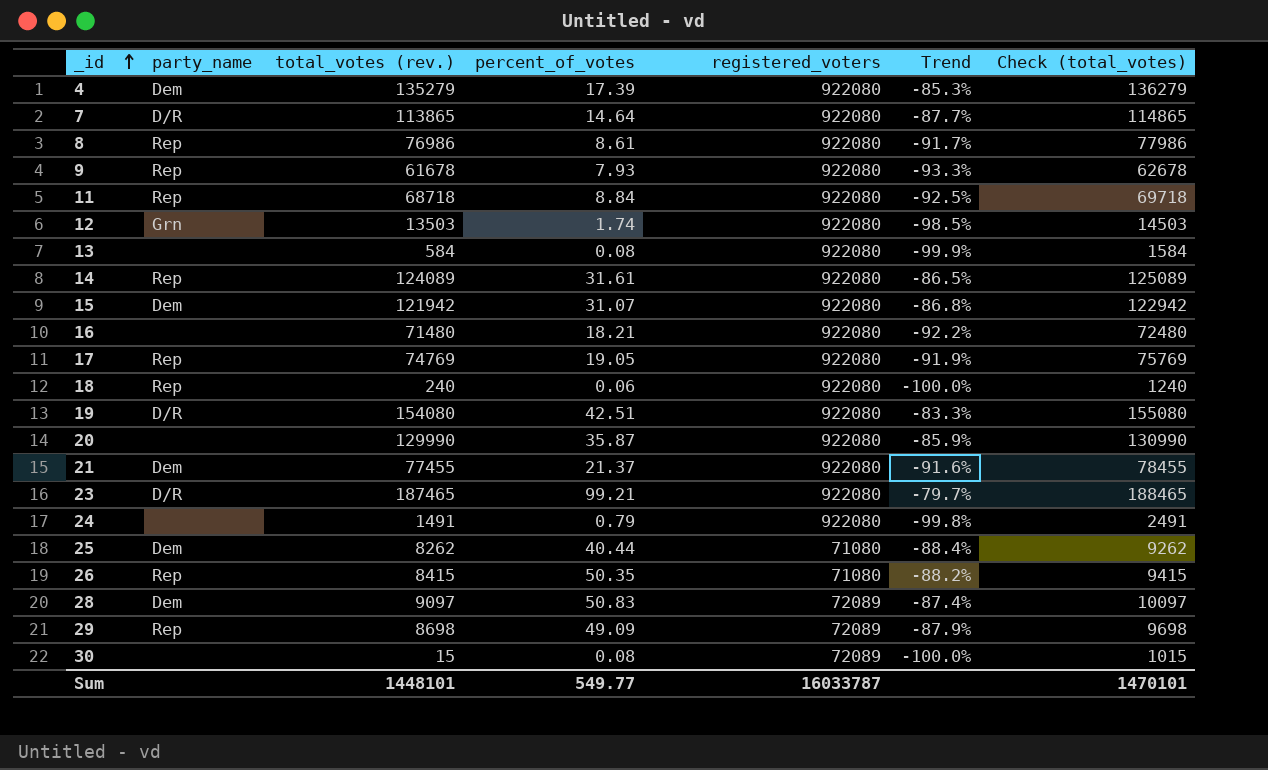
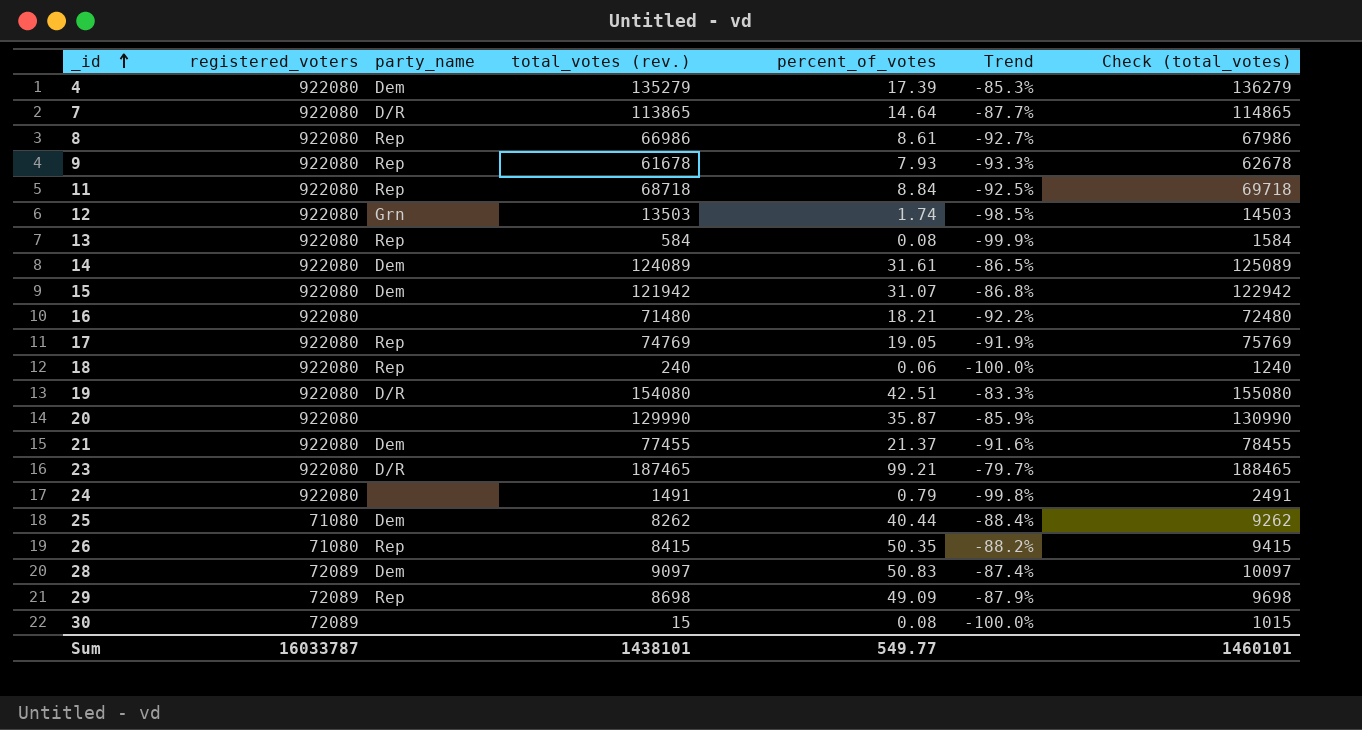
column registered_voters | position: 5 -> 2
8 | total_votes (rev.): 76986 -> 66986
8 | Trend: -91.7% -> -92.7%
8 | Check (total_votes): 77986 -> 67986
13 | party_name: none -> Rep
14 | party_name: Rep -> Dem
Sum | total_votes (rev.): 1448101 -> 1438101
Sum | Check (total_votes): 1470101 -> 1460101

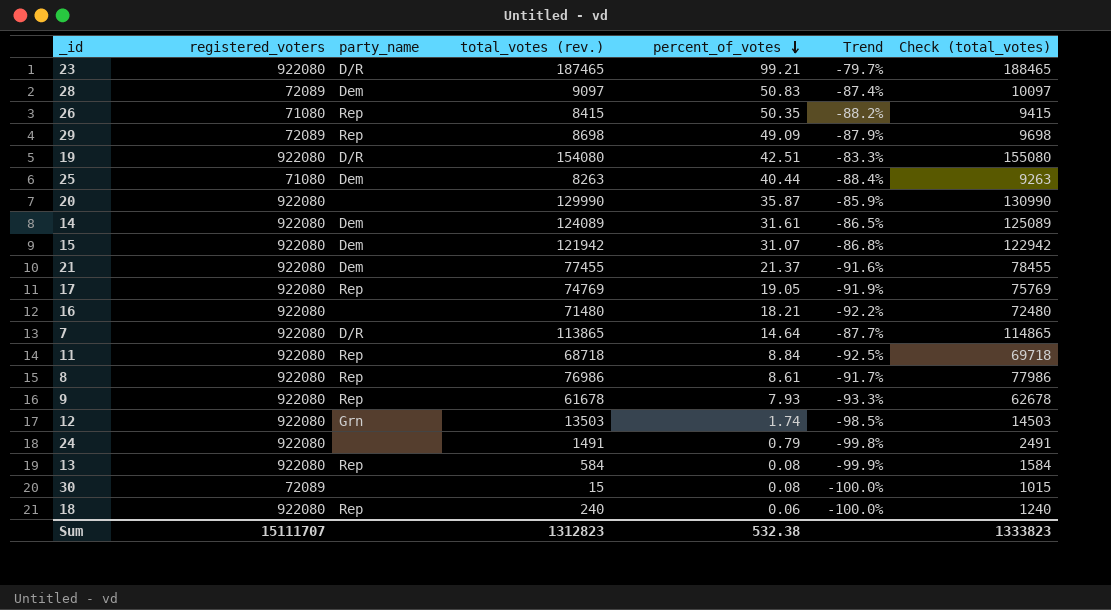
row order: _id ascending -> percent_of_votes descending
row 4: 922080 | Dem | 135279 | 17.39 | -85.3% | 136279 -> none
25 | total_votes (rev.): 8262 -> 8263
25 | Check (total_votes): 9262 -> 9263
8 | total_votes (rev.): 66986 -> 76986
8 | Trend: -92.7% -> -91.7%
8 | Check (total_votes): 67986 -> 77986
Sum | registered_voters: 16033787 -> 15111707
Sum | total_votes (rev.): 1438101 -> 1312823
Sum | percent_of_votes: 549.77 -> 532.38
Sum | Check (total_votes): 1460101 -> 1333823

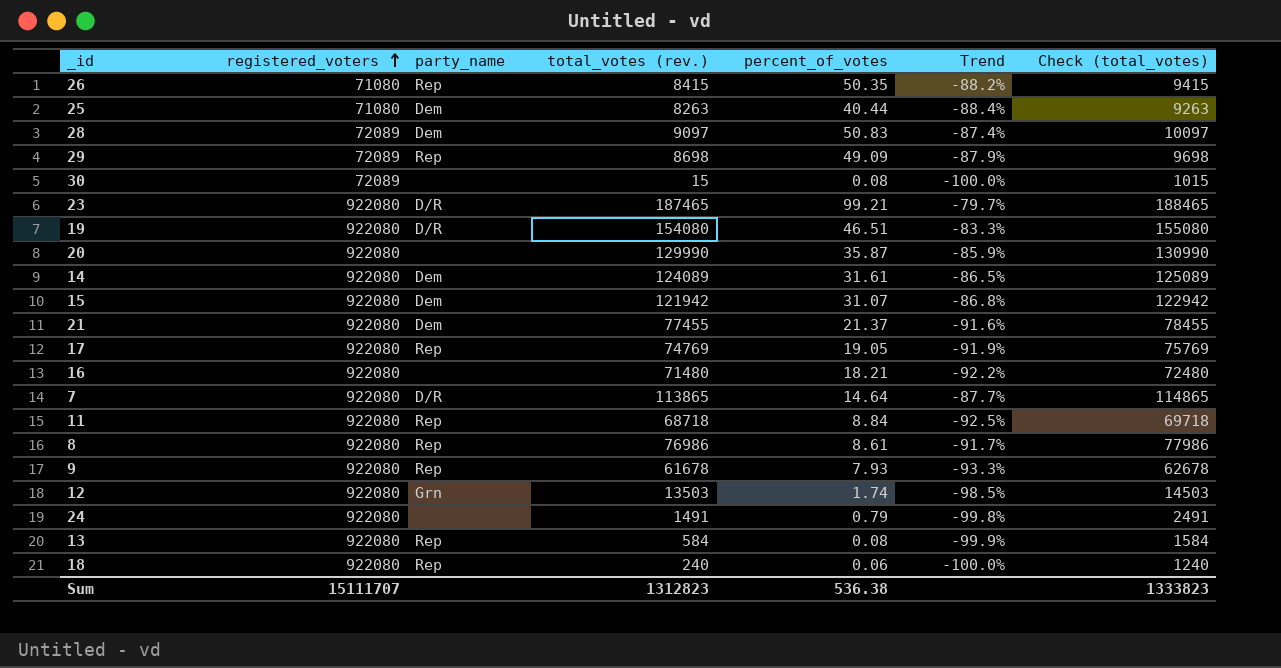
row order: percent_of_votes descending -> registered_voters ascending
19 | percent_of_votes: 42.51 -> 46.51
Sum | percent_of_votes: 532.38 -> 536.38

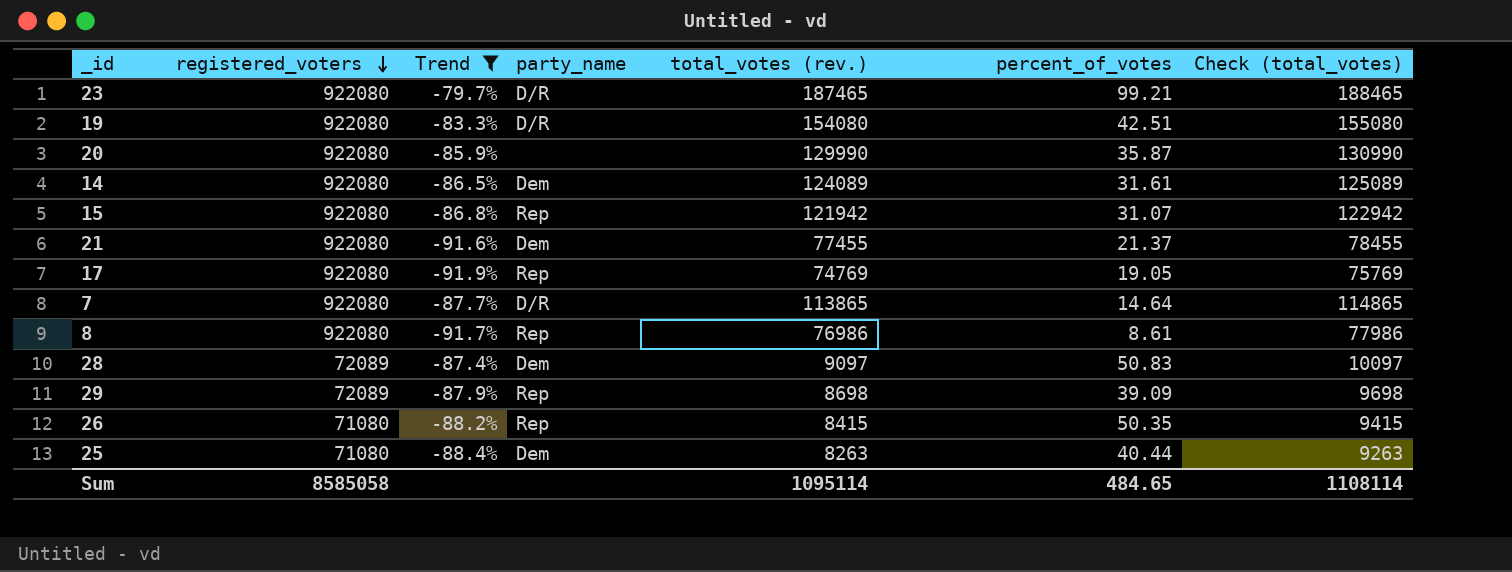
filter: none -> Trend >= -91.9%
row order: registered_voters ascending -> registered_voters descending
column Trend | position: 6 -> 3
19 | percent_of_votes: 46.51 -> 42.51
15 | party_name: Dem -> Rep
29 | percent_of_votes: 49.09 -> 39.09
Sum | registered_voters: 15111707 -> 8585058
Sum | total_votes (rev.): 1312823 -> 1095114
Sum | percent_of_votes: 536.38 -> 484.65
Sum | Check (total_votes): 1333823 -> 1108114

